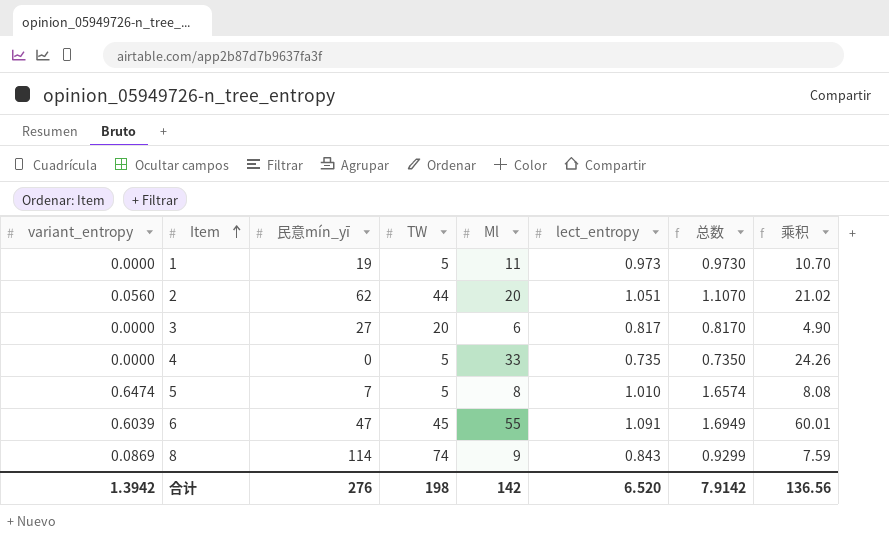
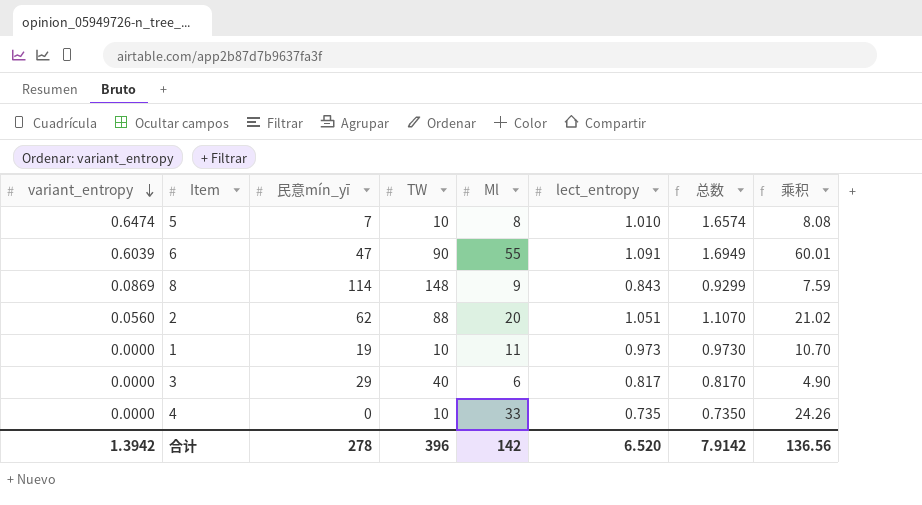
row order: Item ascending -> variant_entropy descending
5 | TW: 5 -> 10
6 | TW: 45 -> 90
8 | TW: 74 -> 148
2 | TW: 44 -> 88
1 | TW: 5 -> 10
3 | 民意mín_yī: 27 -> 29
3 | TW: 20 -> 40
4 | TW: 5 -> 10
合计 | 民意mín_yī: 276 -> 278
合计 | TW: 198 -> 396

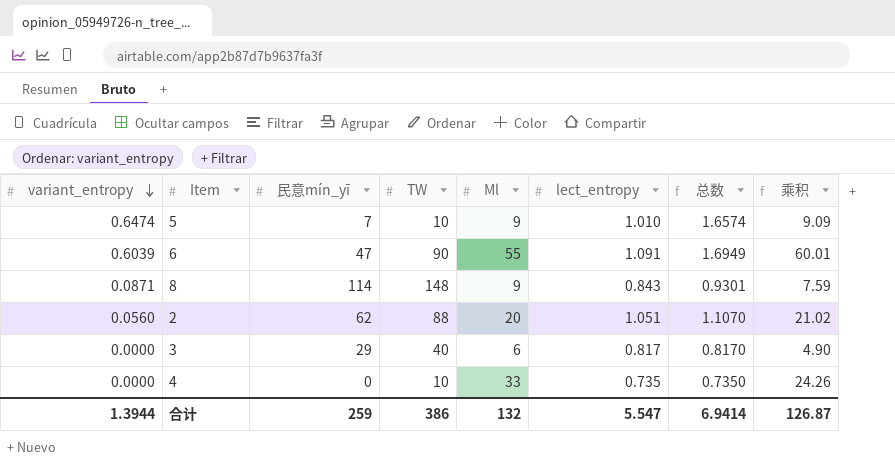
row 1: 0.0000 | 19 | 10 | 11 | 0.973 | 0.9730 | 10.70 -> none
5 | Ml: 8 -> 9
5 | 乘积: 8.08 -> 9.09
8 | variant_entropy: 0.0869 -> 0.0871
8 | 总数: 0.9299 -> 0.9301
合计 | variant_entropy: 1.3942 -> 1.3944
合计 | 民意mín_yī: 278 -> 259
合计 | TW: 396 -> 386
合计 | Ml: 142 -> 132
合计 | lect_entropy: 6.520 -> 5.547
合计 | 总数: 7.9142 -> 6.9414
合计 | 乘积: 136.56 -> 126.87

